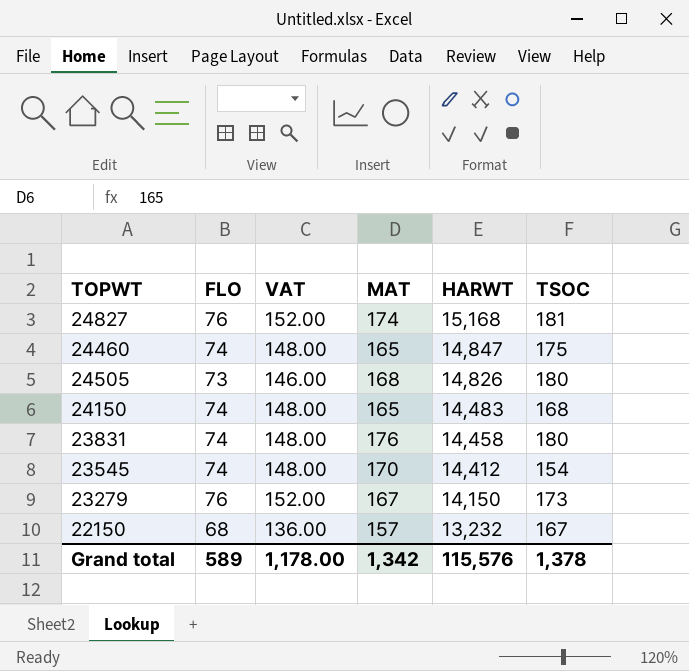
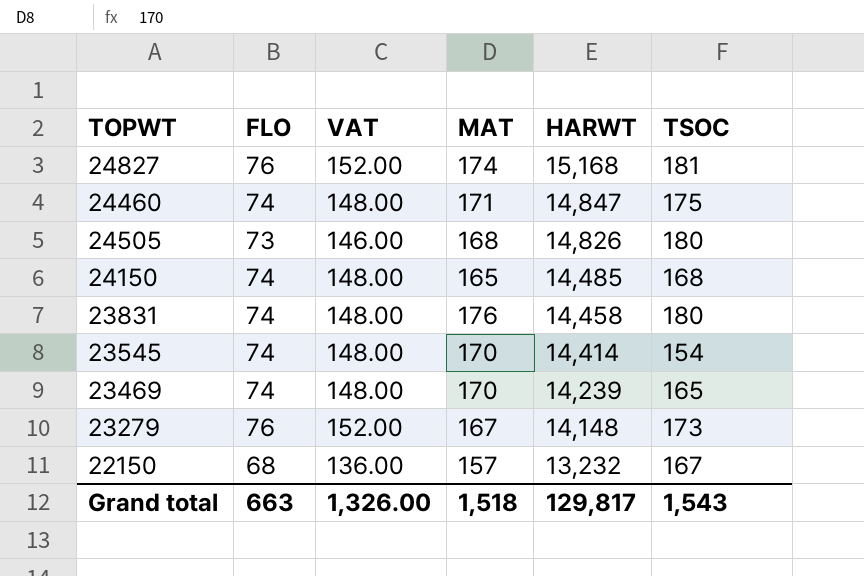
24460 | MAT: 165 -> 171
24150 | HARWT: 14,483 -> 14,485
23545 | HARWT: 14,412 -> 14,414
row 23469: none -> 74 | 148.00 | 170 | 14,239 | 165
23279 | HARWT: 14,150 -> 14,148
Grand total | FLO: 589 -> 663
Grand total | VAT: 1,178.00 -> 1,326.00
Grand total | MAT: 1,342 -> 1,518
Grand total | HARWT: 115,576 -> 129,817
Grand total | TSOC: 1,378 -> 1,543

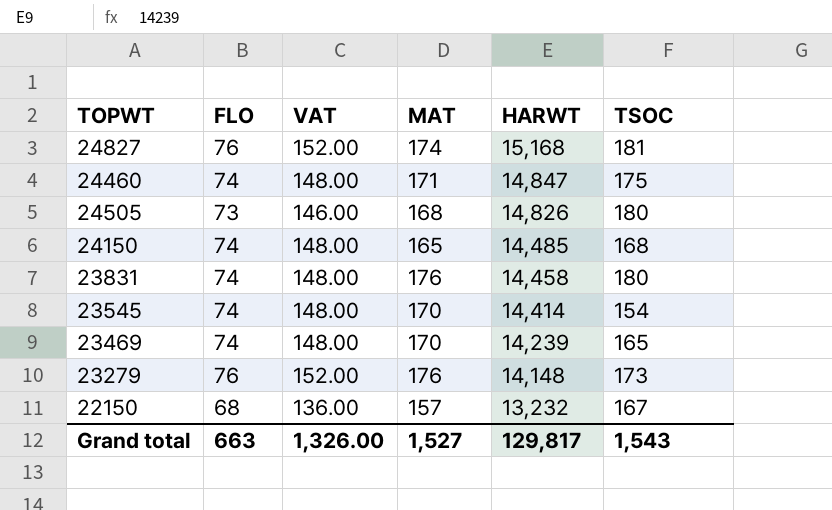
23279 | MAT: 167 -> 176
Grand total | MAT: 1,518 -> 1,527

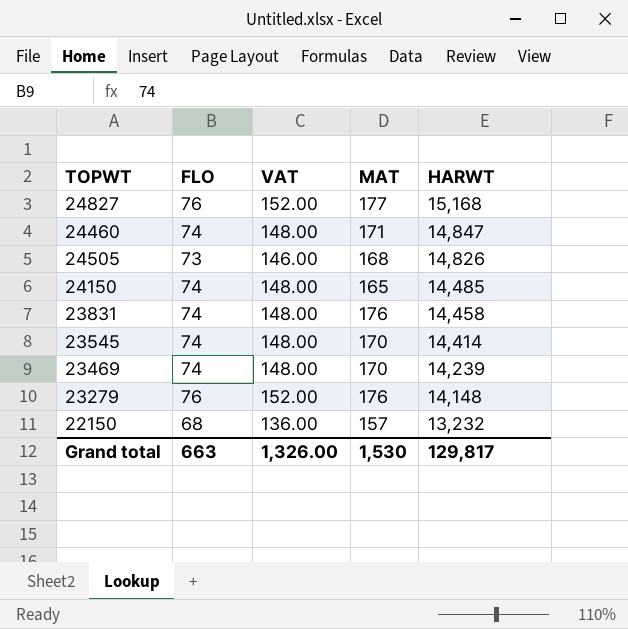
column TSOC | position: 6 -> none
24827 | MAT: 174 -> 177
Grand total | MAT: 1,527 -> 1,530

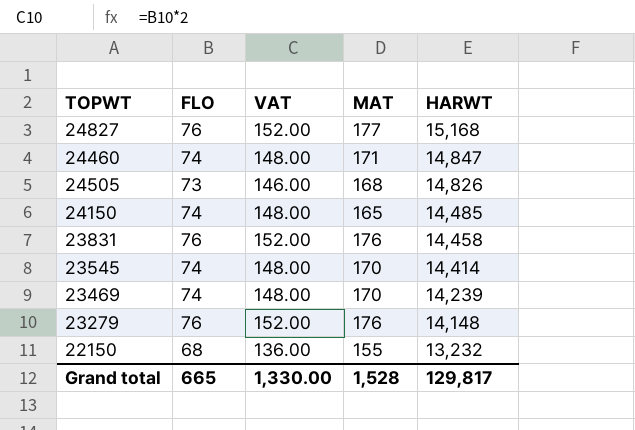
23831 | FLO: 74 -> 76
23831 | VAT: 148.00 -> 152.00
22150 | MAT: 157 -> 155
Grand total | FLO: 663 -> 665
Grand total | VAT: 1,326.00 -> 1,330.00
Grand total | MAT: 1,530 -> 1,528

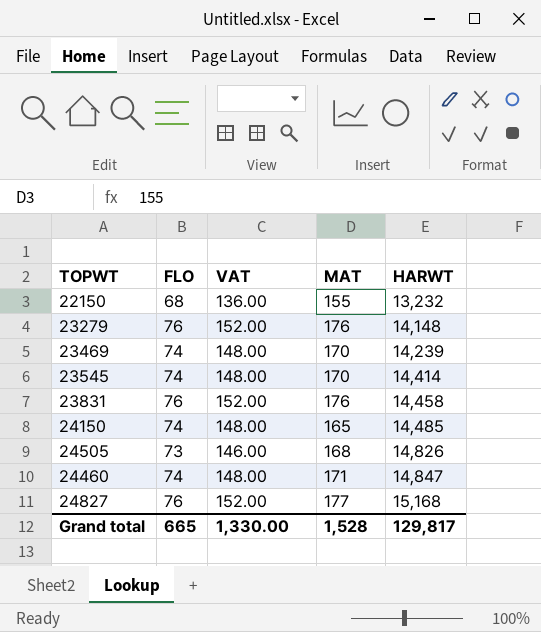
row order: HARWT descending -> HARWT ascending

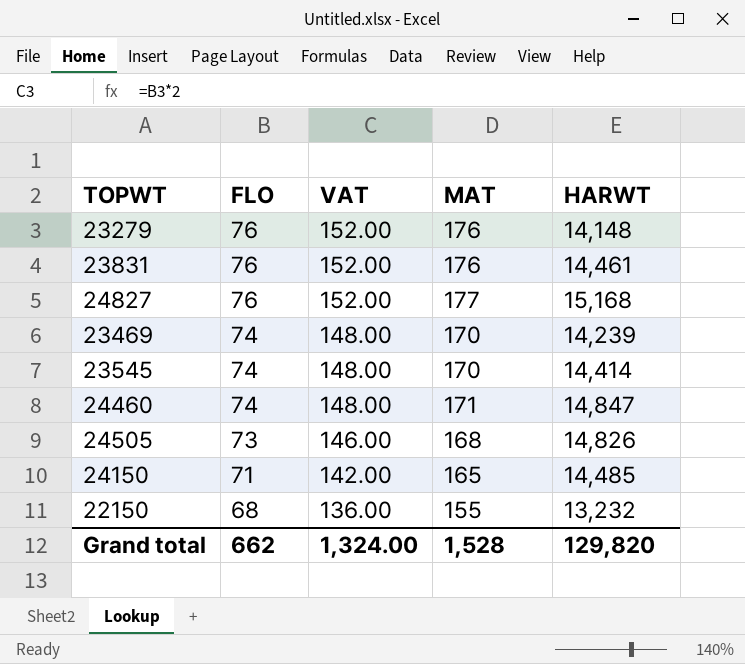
row order: HARWT ascending -> FLO descending
23831 | HARWT: 14,458 -> 14,461
24150 | FLO: 74 -> 71
24150 | VAT: 148.00 -> 142.00
Grand total | FLO: 665 -> 662
Grand total | VAT: 1,330.00 -> 1,324.00
Grand total | HARWT: 129,817 -> 129,820

